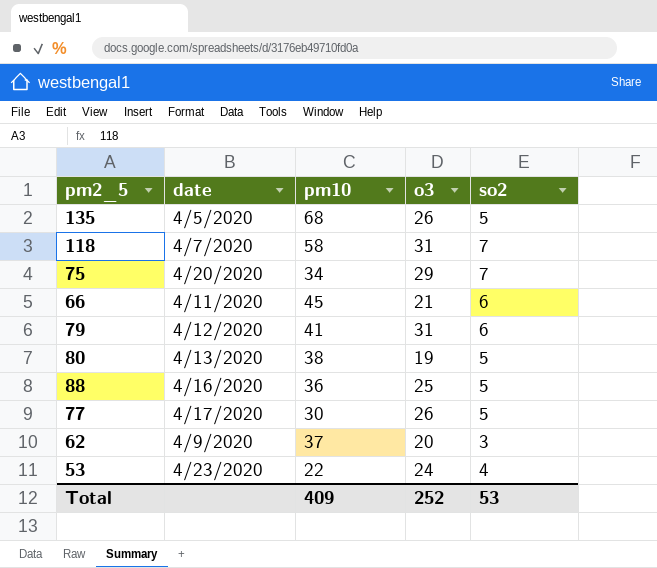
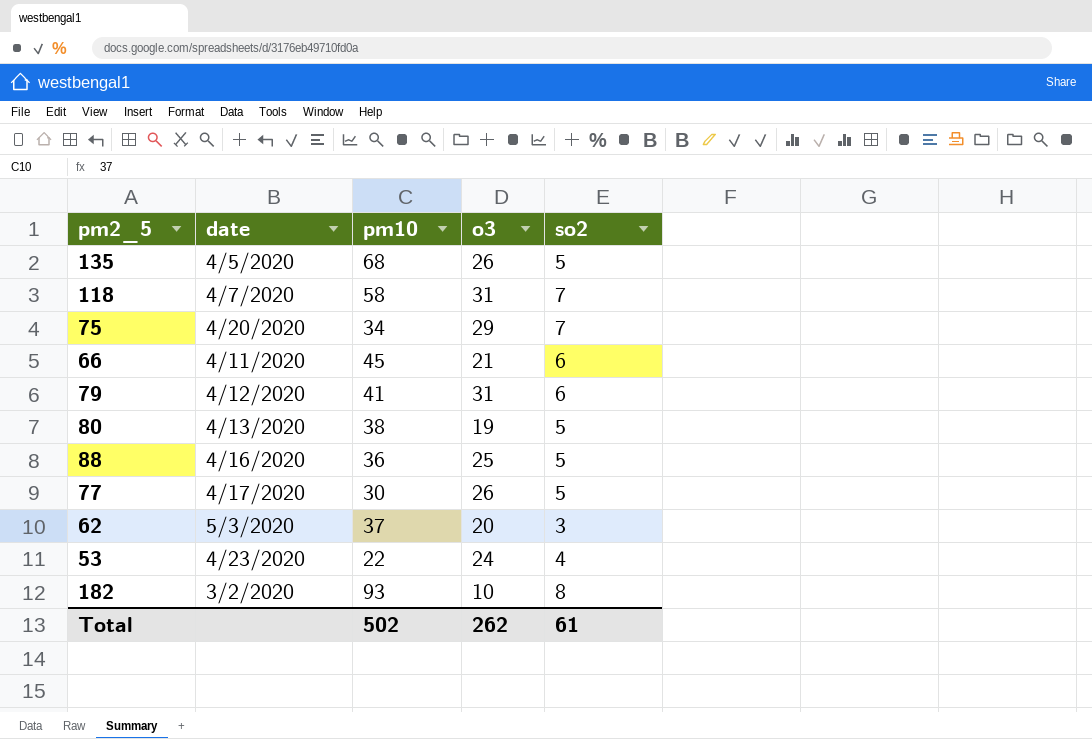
62 | date: 4/9/2020 -> 5/3/2020
row 182: none -> 3/2/2020 | 93 | 10 | 8
Total | pm10: 409 -> 502
Total | o3: 252 -> 262
Total | so2: 53 -> 61

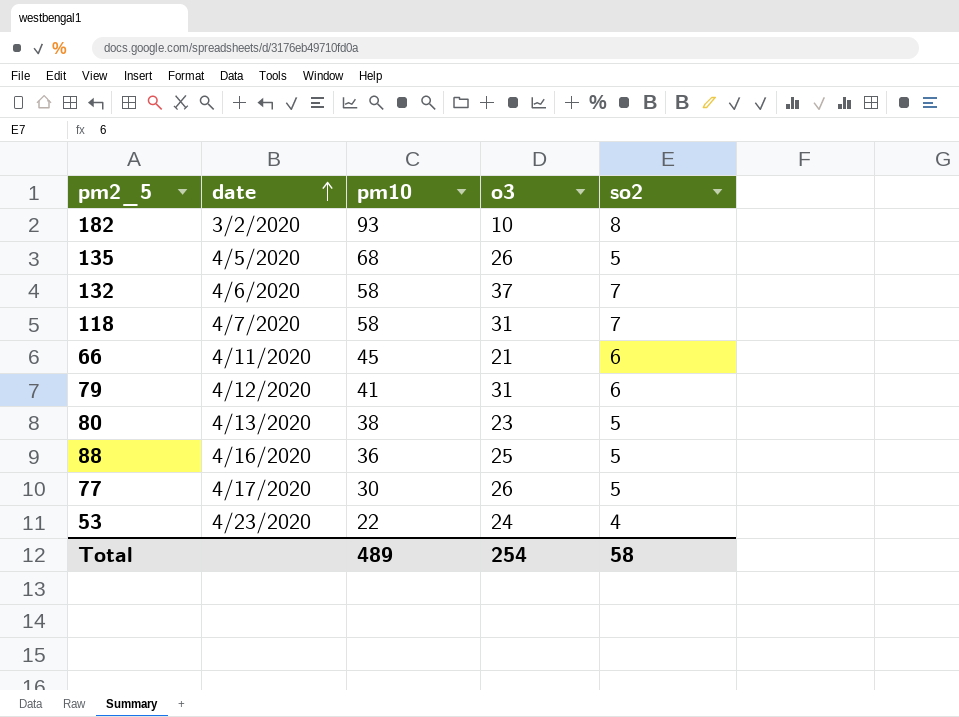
row order: none -> date ascending
row 75: 4/20/2020 | 34 | 29 | 7 -> none
row 62: 5/3/2020 | 37 | 20 | 3 -> none
row 132: none -> 4/6/2020 | 58 | 37 | 7
80 | o3: 19 -> 23
Total | pm10: 502 -> 489
Total | o3: 262 -> 254
Total | so2: 61 -> 58

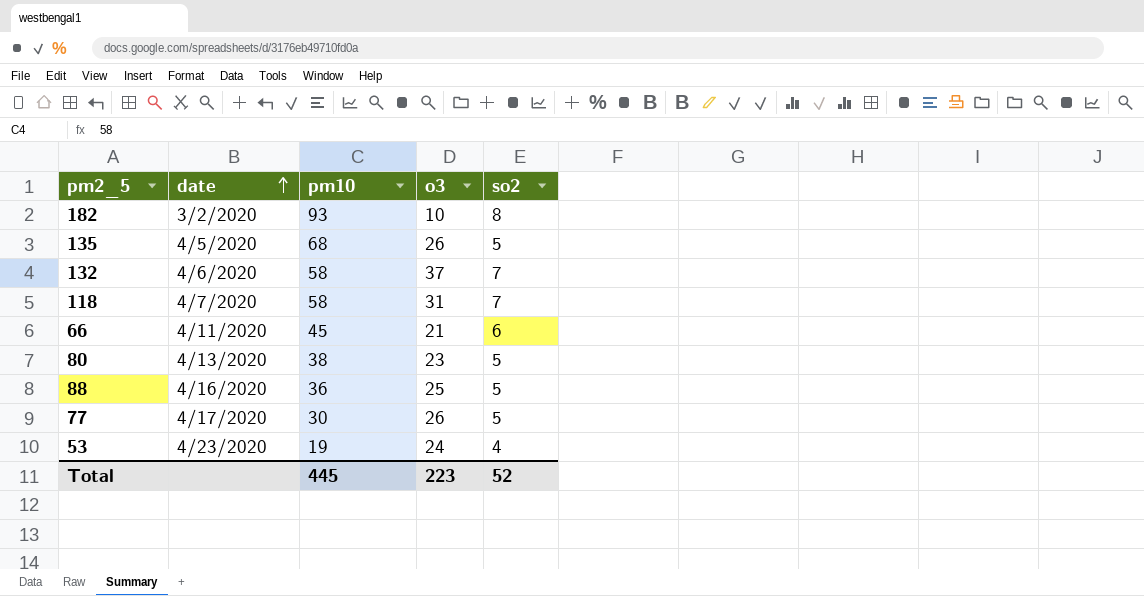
row 79: 4/12/2020 | 41 | 31 | 6 -> none
53 | pm10: 22 -> 19
Total | pm10: 489 -> 445
Total | o3: 254 -> 223
Total | so2: 58 -> 52

